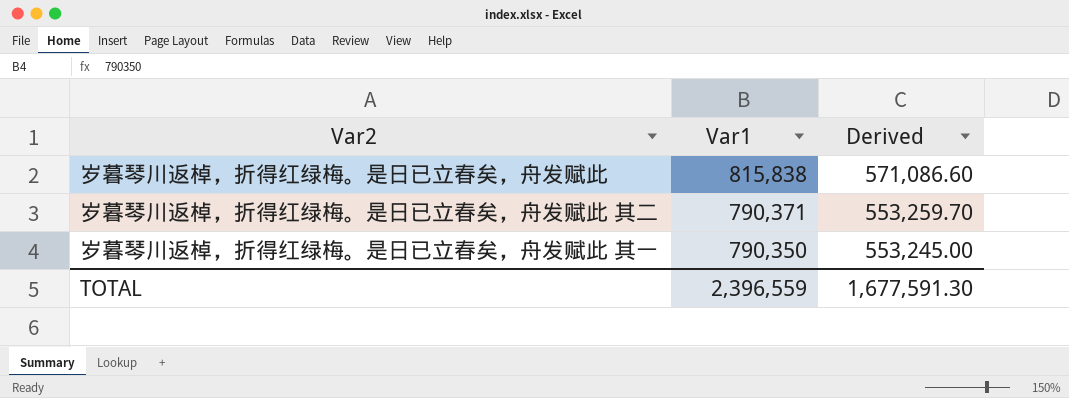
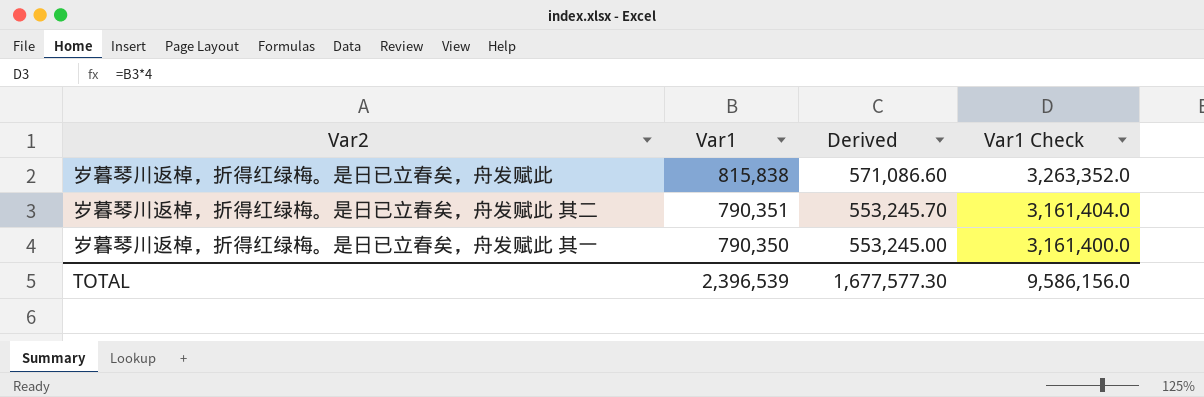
column Var1 Check | formula: none -> [Var1] * 4
岁暮琴川返棹，折得红绿梅。是日已立春矣，舟发赋此 其二 | Var1: 790,371 -> 790,351
岁暮琴川返棹，折得红绿梅。是日已立春矣，舟发赋此 其二 | Derived: 553,259.70 -> 553,245.70
TOTAL | Var1: 2,396,559 -> 2,396,539
TOTAL | Derived: 1,677,591.30 -> 1,677,577.30

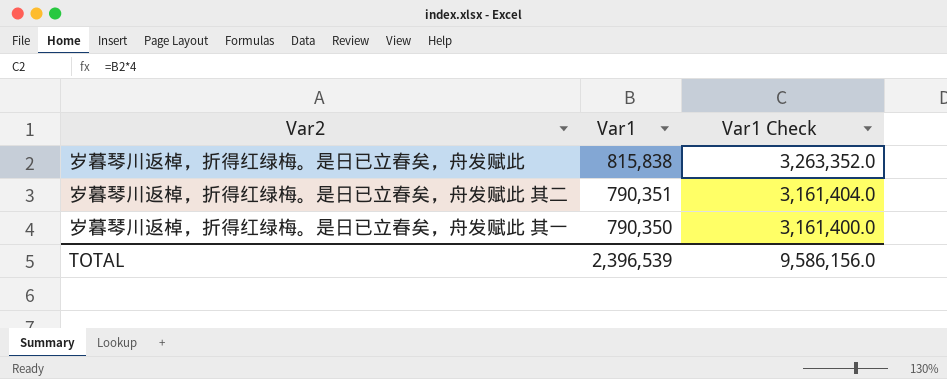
column Derived | formula: [Var1] * 0.7 -> none

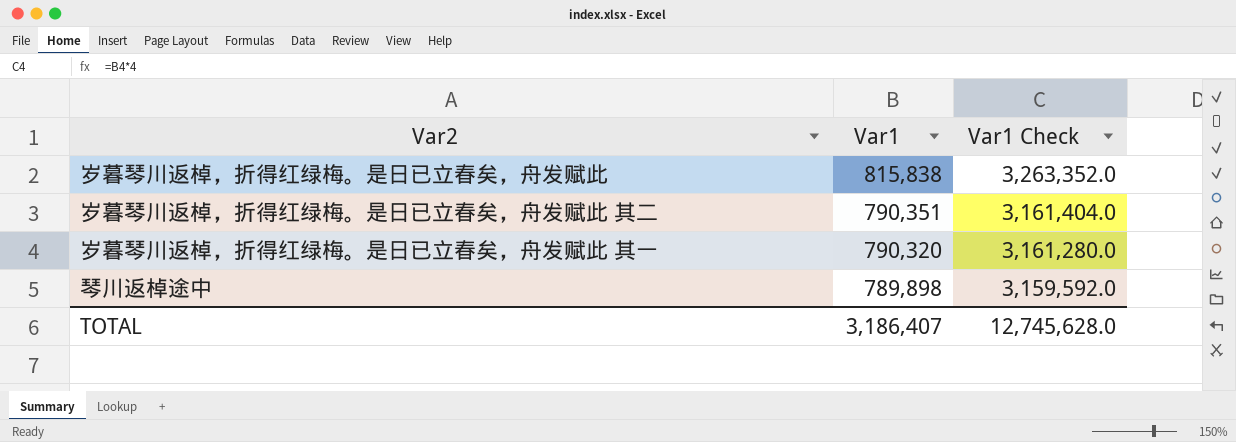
岁暮琴川返棹，折得红绿梅。是日已立春矣，舟发赋此 其一 | Var1: 790,350 -> 790,320
岁暮琴川返棹，折得红绿梅。是日已立春矣，舟发赋此 其一 | Var1 Check: 3,161,400.0 -> 3,161,280.0
row 琴川返棹途中: none -> 789,898 | 3,159,592.0
TOTAL | Var1: 2,396,539 -> 3,186,407
TOTAL | Var1 Check: 9,586,156.0 -> 12,745,628.0

